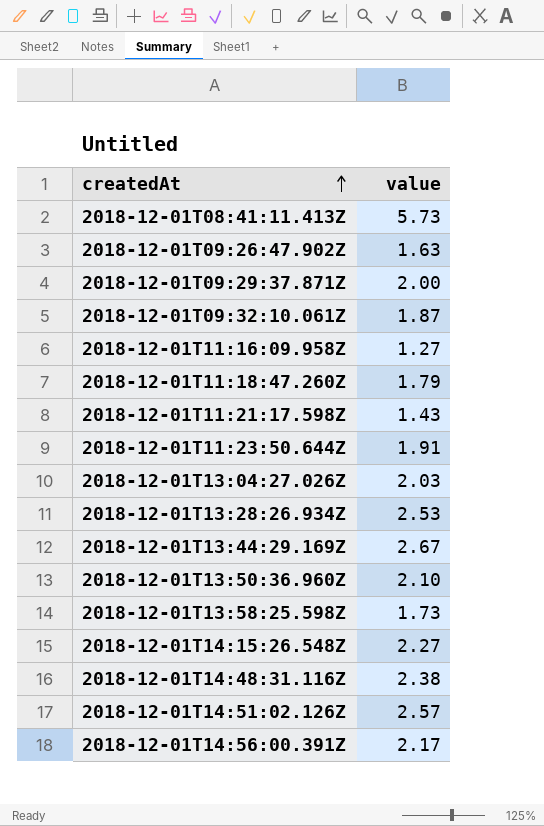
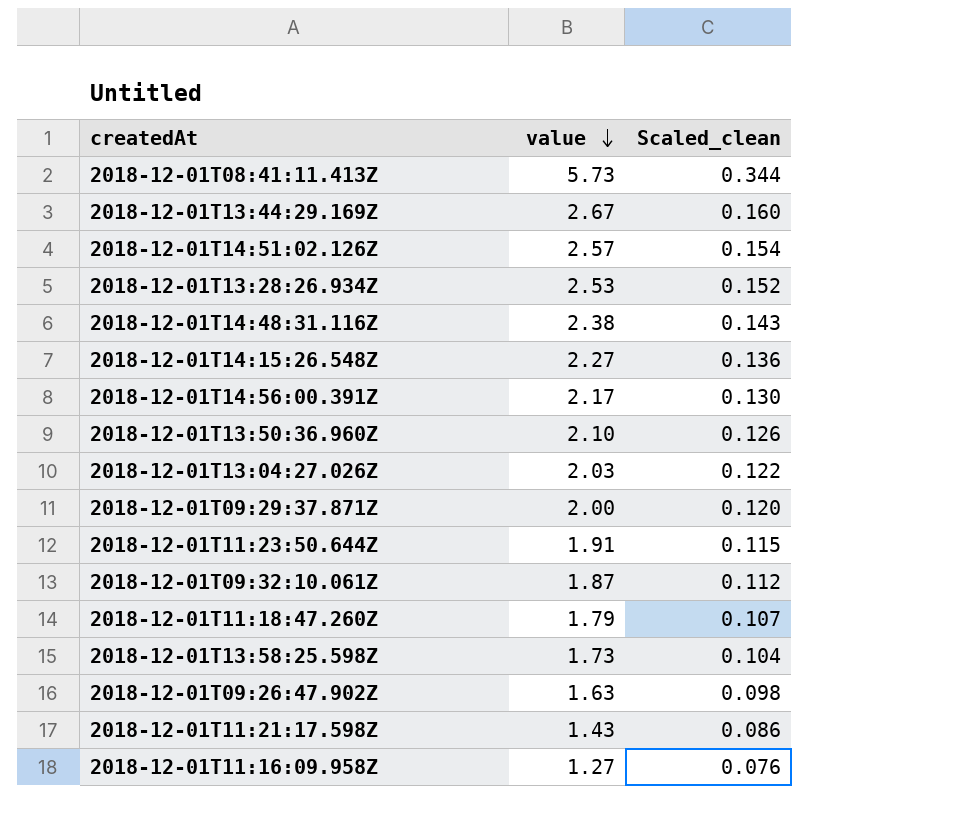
row order: createdAt ascending -> value descending
column Scaled_clean | formula: none -> [value] * 0.06

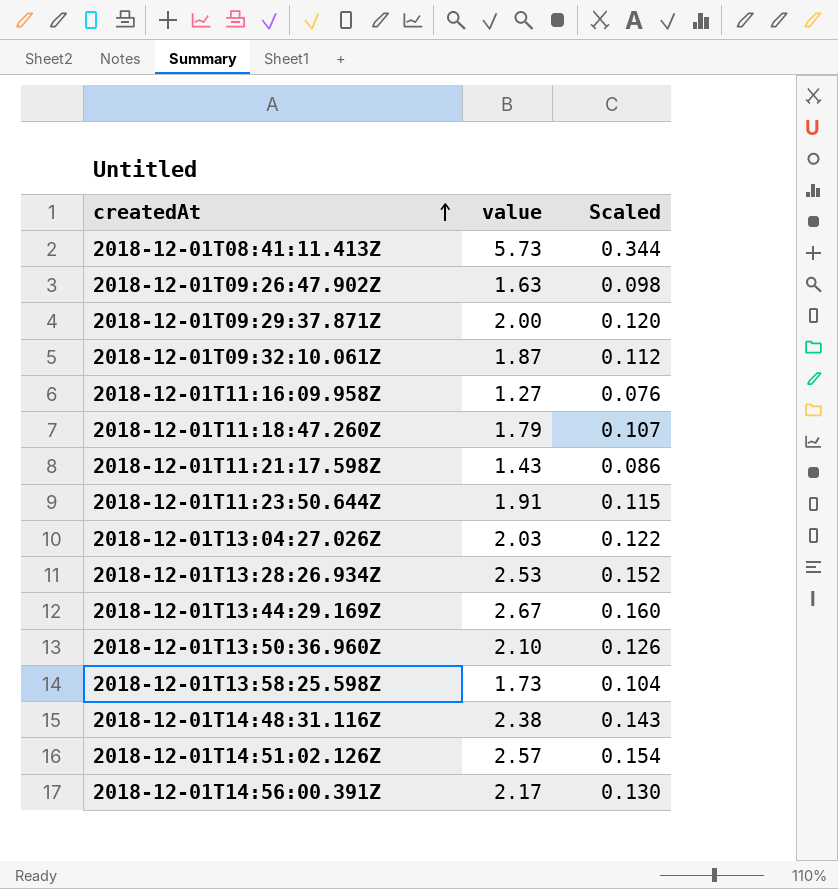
row order: value descending -> createdAt ascending
column name: Scaled_clean -> Scaled
row 2018-12-01T14:15:26.548Z: 2.27 | 0.136 -> none

